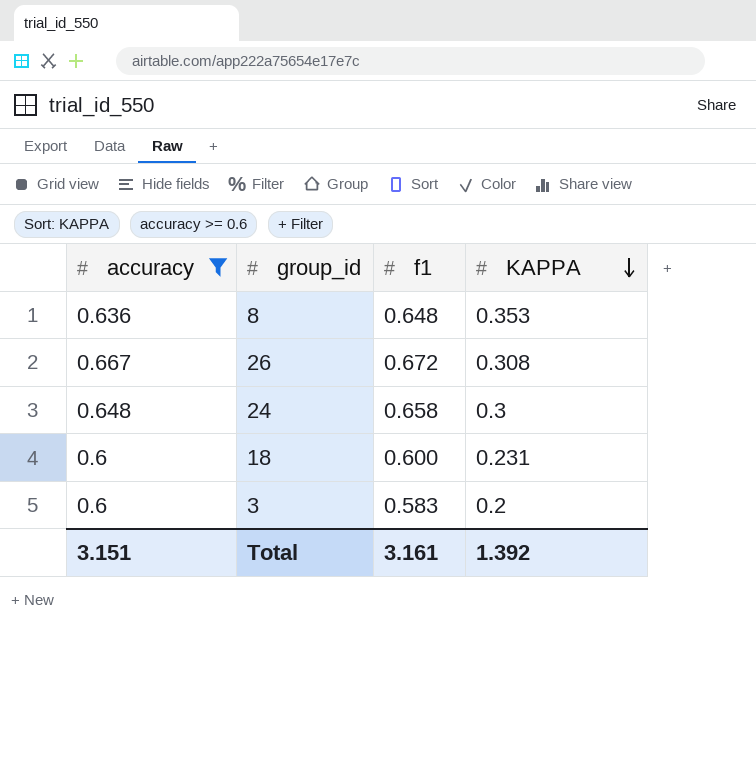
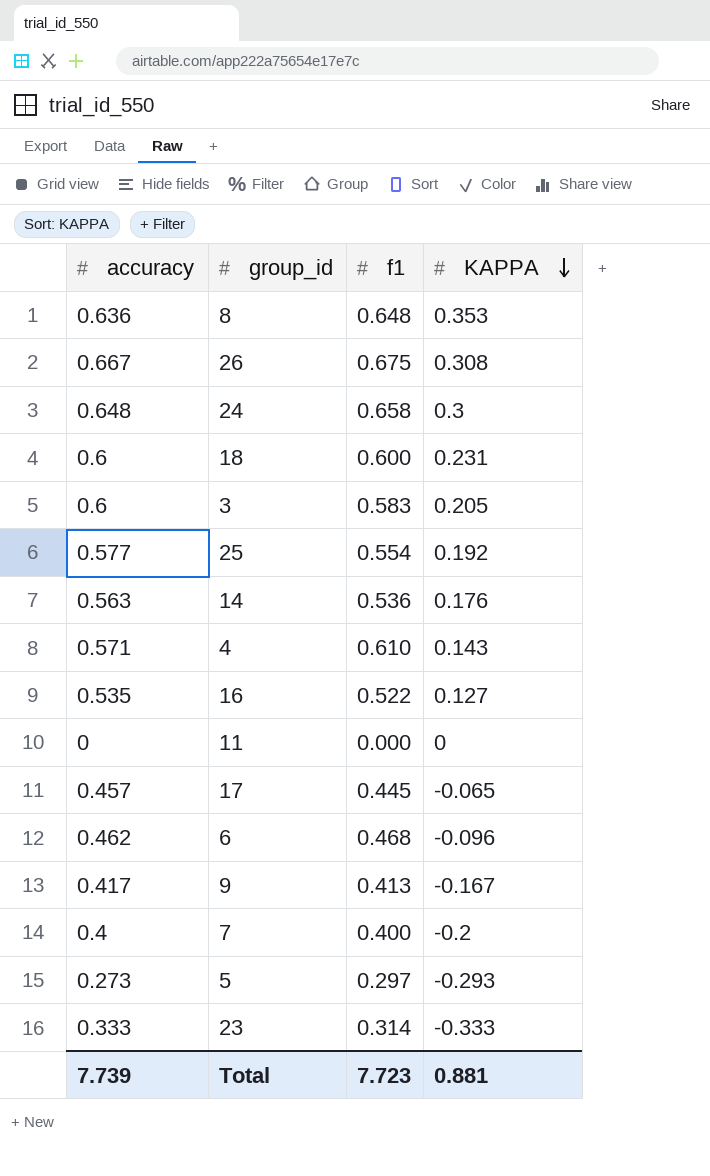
filter: accuracy >= 0.6 -> none
26 | f1: 0.672 -> 0.675
3 | KAPPA: 0.2 -> 0.205
Total | accuracy: 3.151 -> 7.739
Total | f1: 3.161 -> 7.723
Total | KAPPA: 1.392 -> 0.881

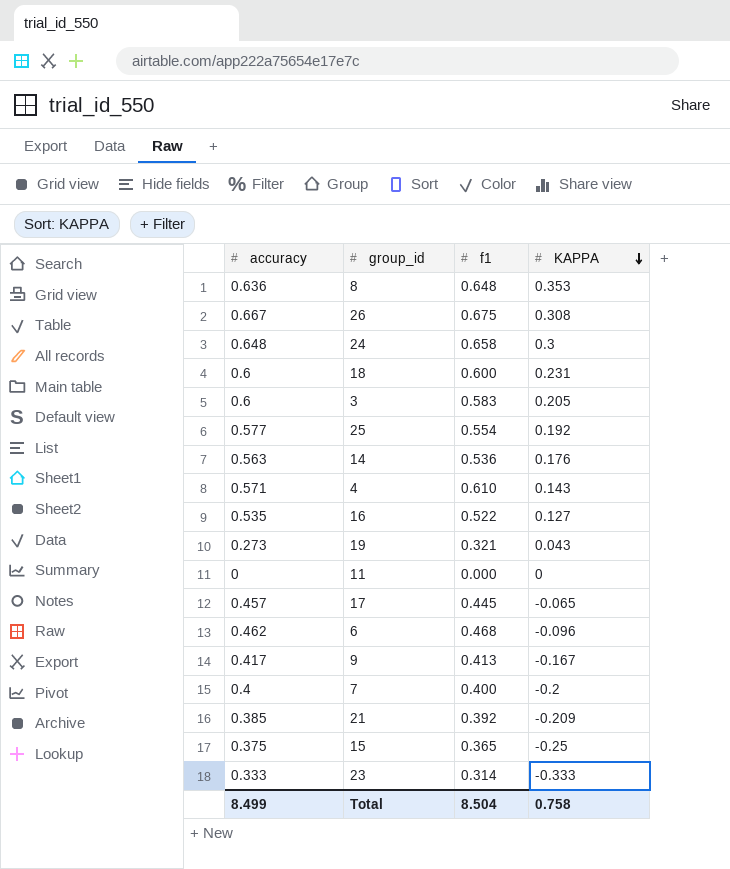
row 5: 0.273 | 0.297 | -0.293 -> none
row 19: none -> 0.273 | 0.321 | 0.043
row 21: none -> 0.385 | 0.392 | -0.209
row 15: none -> 0.375 | 0.365 | -0.25
Total | accuracy: 7.739 -> 8.499
Total | f1: 7.723 -> 8.504
Total | KAPPA: 0.881 -> 0.758

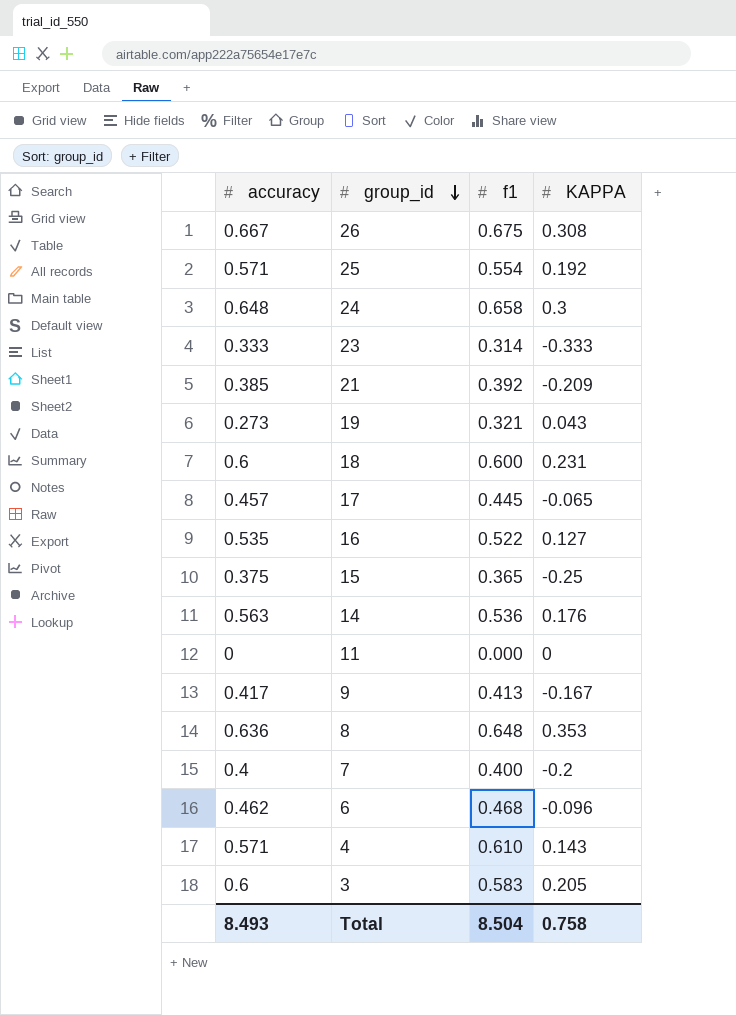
row order: KAPPA descending -> group_id descending
25 | accuracy: 0.577 -> 0.571
Total | accuracy: 8.499 -> 8.493

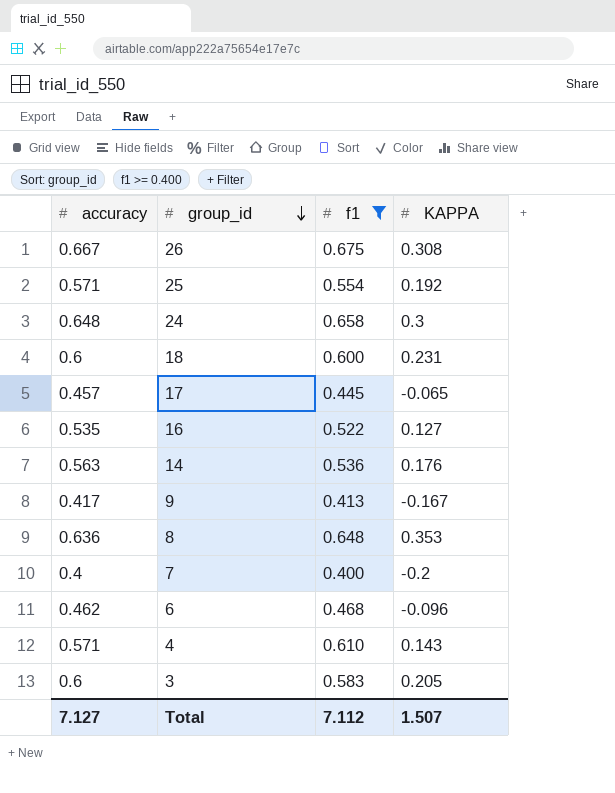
filter: none -> f1 >= 0.400
Total | accuracy: 8.493 -> 7.127
Total | f1: 8.504 -> 7.112
Total | KAPPA: 0.758 -> 1.507

